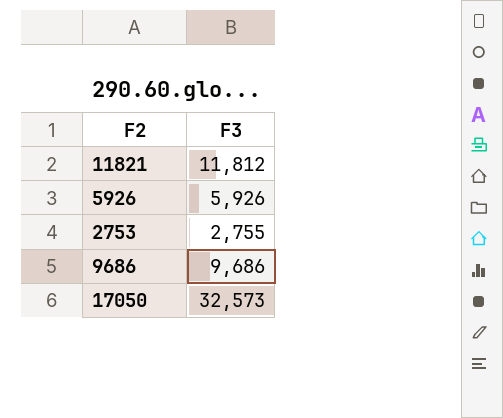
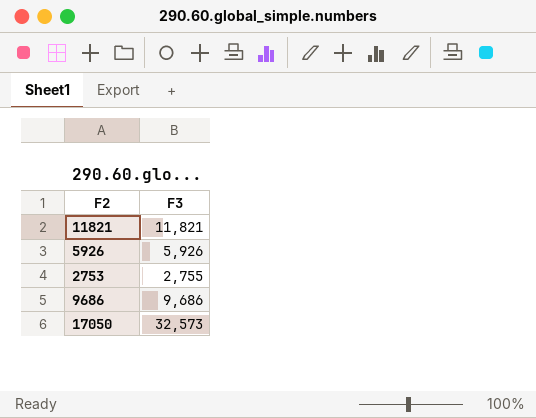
11821 | F3: 11,812 -> 11,821

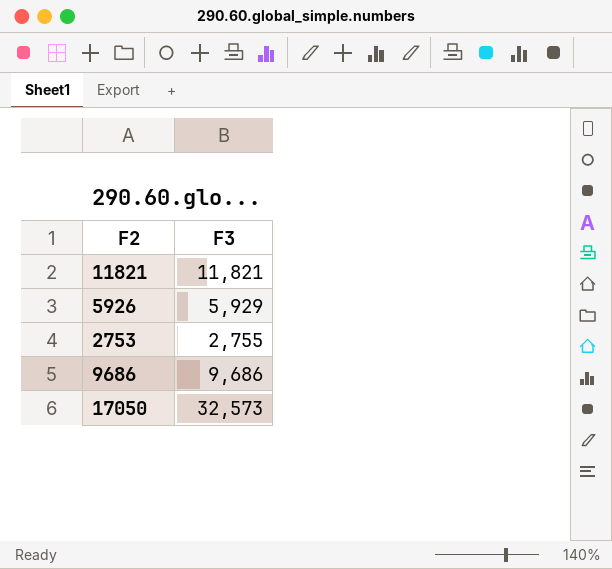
5926 | F3: 5,926 -> 5,929

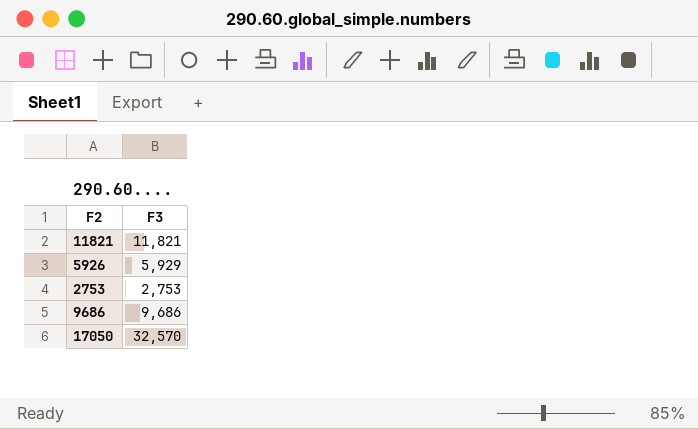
2753 | F3: 2,755 -> 2,753
17050 | F3: 32,573 -> 32,570

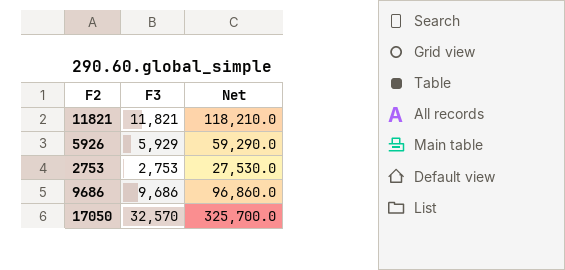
column Net | formula: none -> [F3] * 10

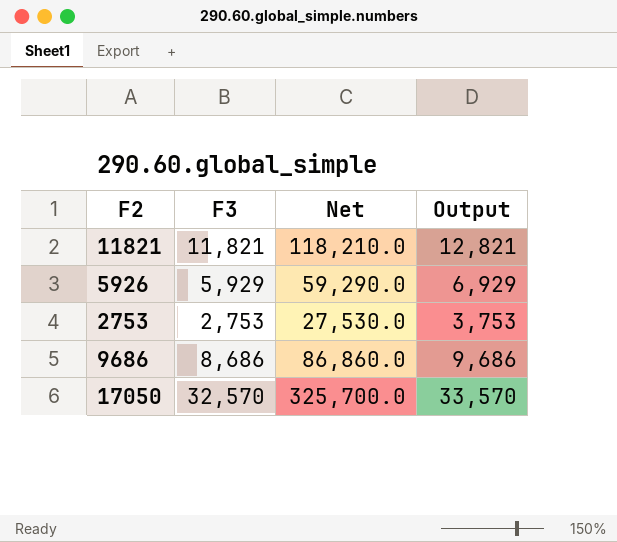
column Output | formula: none -> [F3] + 1000
9686 | F3: 9,686 -> 8,686
9686 | Net: 96,860.0 -> 86,860.0

